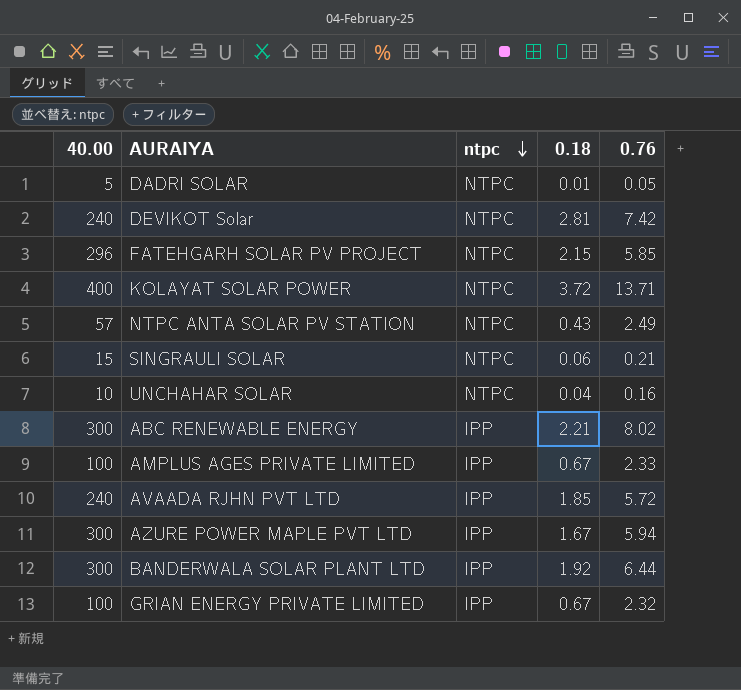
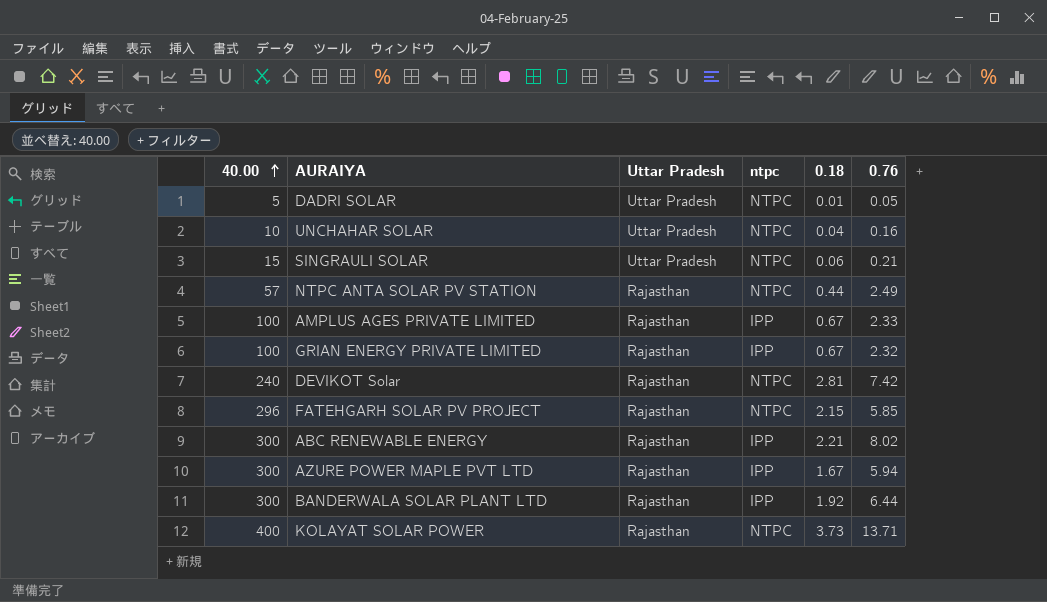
row order: ntpc descending -> 40.00 ascending
column Uttar Pradesh | position: none -> 3
row AVAADA RJHN PVT LTD: 240 | IPP | 1.85 | 5.72 -> none
NTPC ANTA SOLAR PV STATION | 0.18: 0.43 -> 0.44
KOLAYAT SOLAR POWER | 0.18: 3.72 -> 3.73

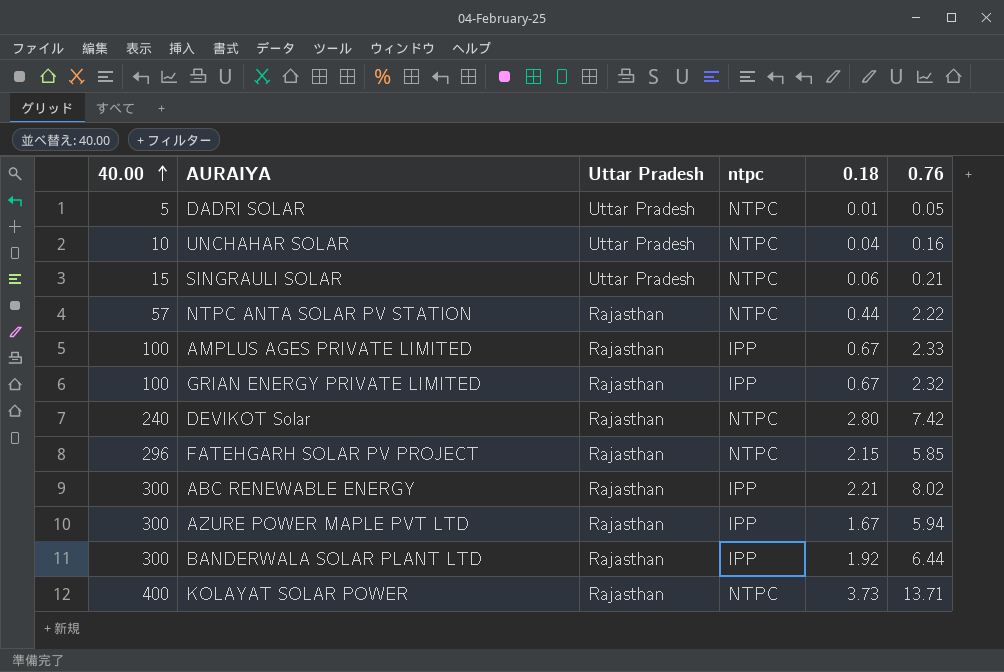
NTPC ANTA SOLAR PV STATION | 0.76: 2.49 -> 2.22
DEVIKOT Solar | 0.18: 2.81 -> 2.80

